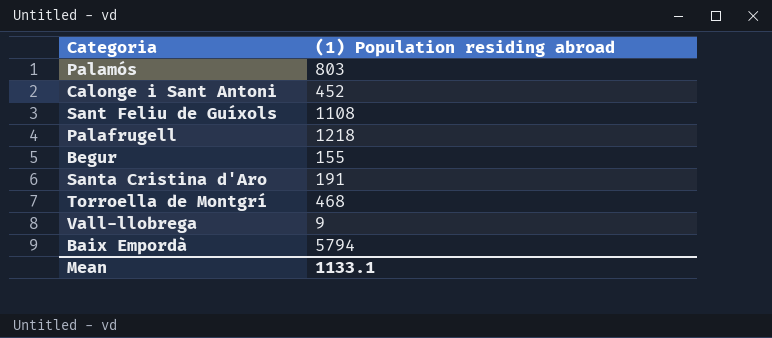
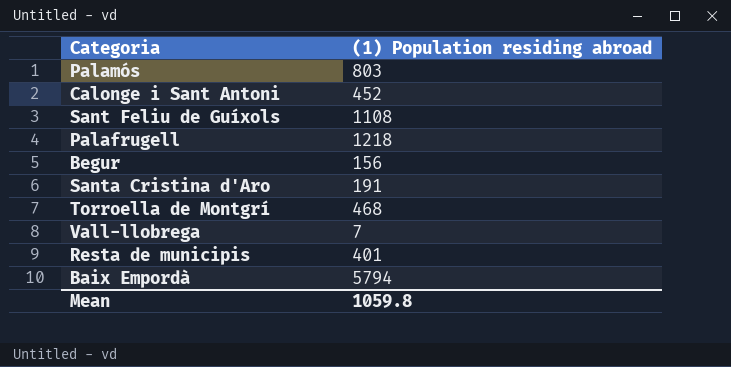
Begur | (1) Population residing abroad: 155 -> 156
Vall-llobrega | (1) Population residing abroad: 9 -> 7
row Resta de municipis: none -> 401
Mean | (1) Population residing abroad: 1133.1 -> 1059.8

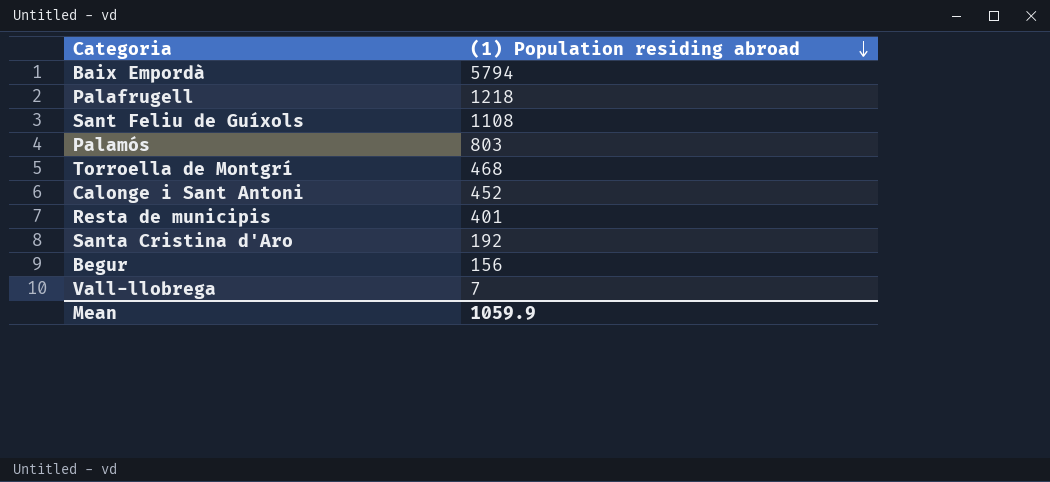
row order: none -> (1) Population residing abroad descending
Santa Cristina d'Aro | (1) Population residing abroad: 191 -> 192
Mean | (1) Population residing abroad: 1059.8 -> 1059.9

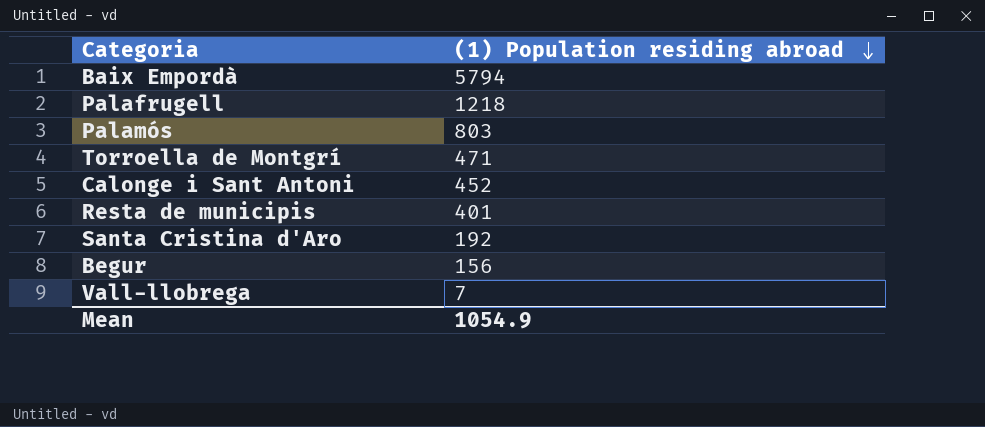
row Sant Feliu de Guíxols: 1108 -> none
Torroella de Montgrí | (1) Population residing abroad: 468 -> 471
Mean | (1) Population residing abroad: 1059.9 -> 1054.9

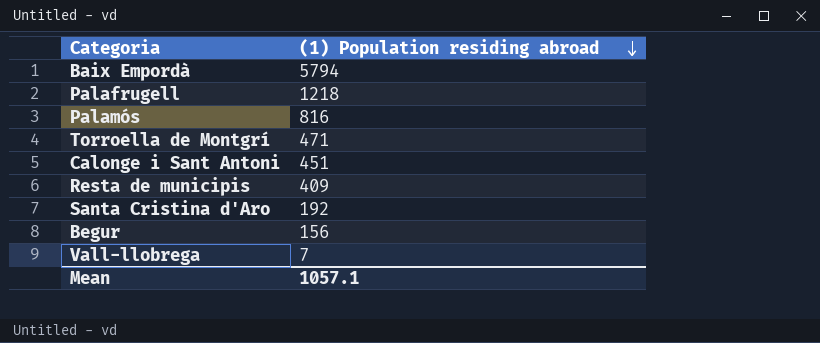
Palamós | (1) Population residing abroad: 803 -> 816
Calonge i Sant Antoni | (1) Population residing abroad: 452 -> 451
Resta de municipis | (1) Population residing abroad: 401 -> 409
Mean | (1) Population residing abroad: 1054.9 -> 1057.1

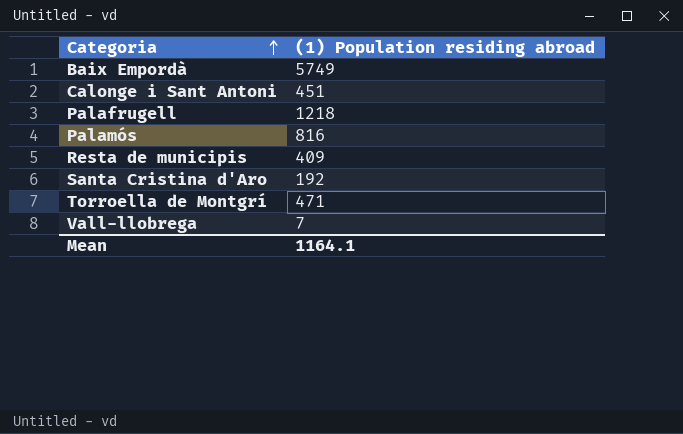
row order: (1) Population residing abroad descending -> Categoria ascending
row Begur: 156 -> none
Baix Empordà | (1) Population residing abroad: 5794 -> 5749
Mean | (1) Population residing abroad: 1057.1 -> 1164.1

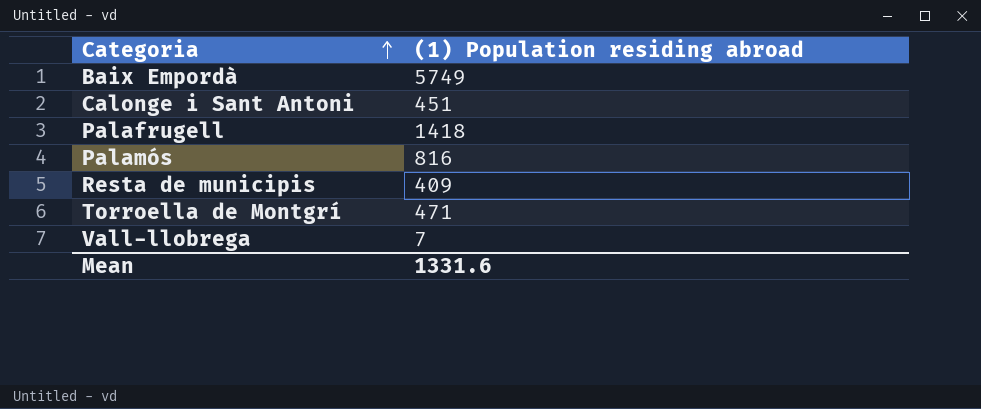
row Santa Cristina d'Aro: 192 -> none
Palafrugell | (1) Population residing abroad: 1218 -> 1418
Mean | (1) Population residing abroad: 1164.1 -> 1331.6

